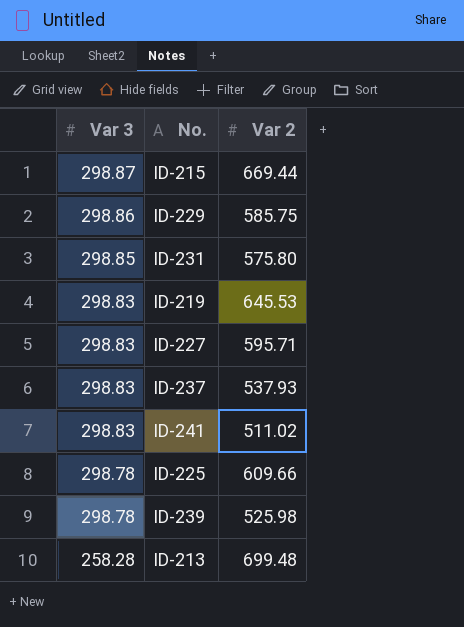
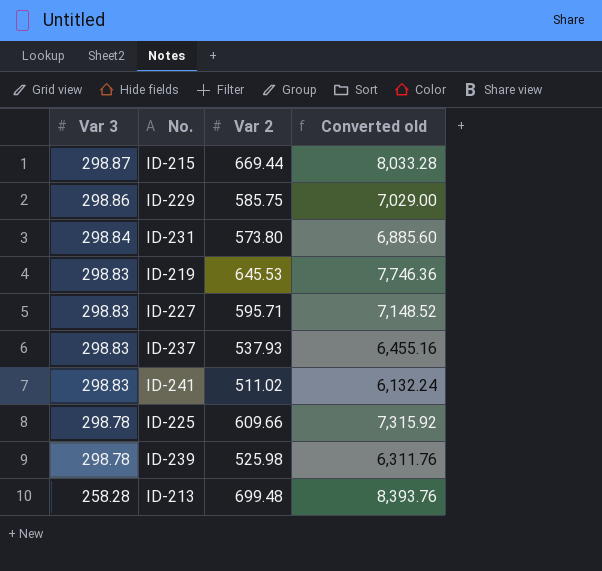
column Converted old | formula: none -> [Var 2] * 12
ID-231 | Var 3: 298.85 -> 298.84
ID-231 | Var 2: 575.80 -> 573.80

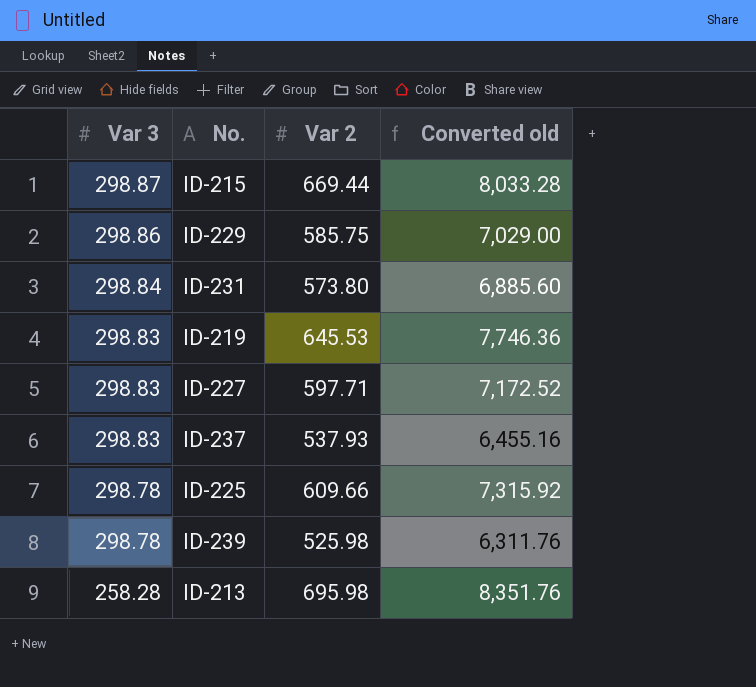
row ID-241: 298.83 | 511.02 | 6,132.24 -> none
ID-227 | Var 2: 595.71 -> 597.71
ID-227 | Converted old: 7,148.52 -> 7,172.52
ID-213 | Var 2: 699.48 -> 695.98
ID-213 | Converted old: 8,393.76 -> 8,351.76

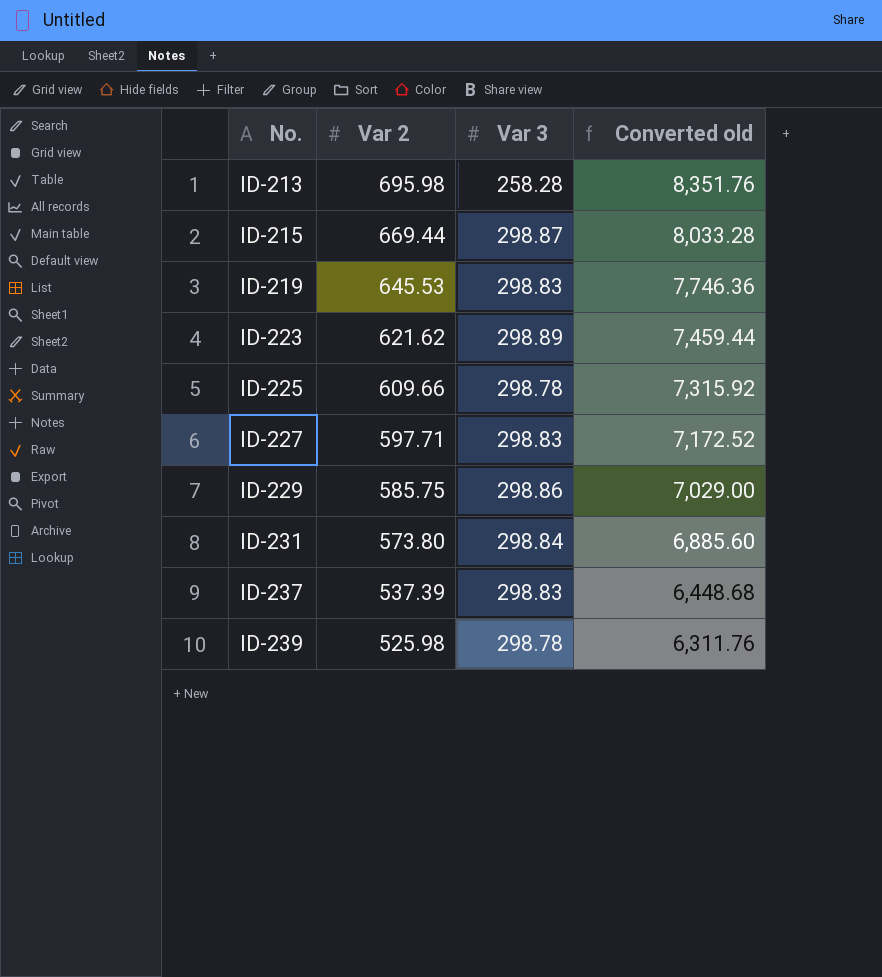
row order: Var 3 descending -> No. ascending
column Var 3 | position: 1 -> 3
row ID-223: none -> 621.62 | 298.89 | 7,459.44
ID-237 | Var 2: 537.93 -> 537.39
ID-237 | Converted old: 6,455.16 -> 6,448.68

